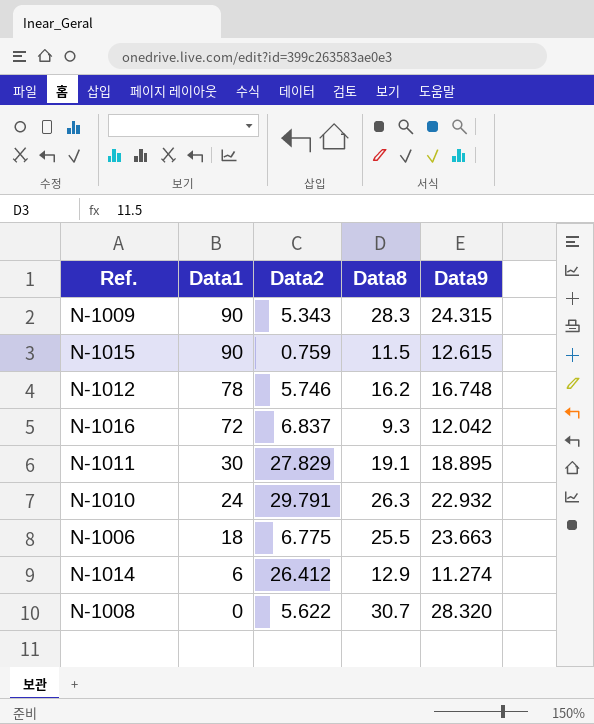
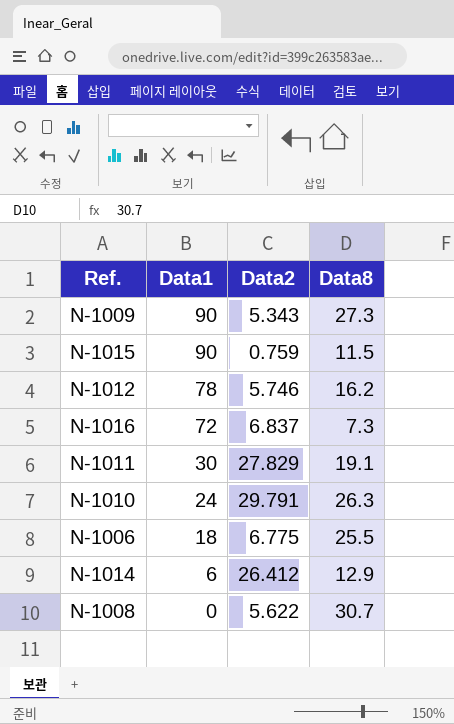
column Data9 | position: 5 -> none
N-1009 | Data8: 28.3 -> 27.3
N-1016 | Data8: 9.3 -> 7.3

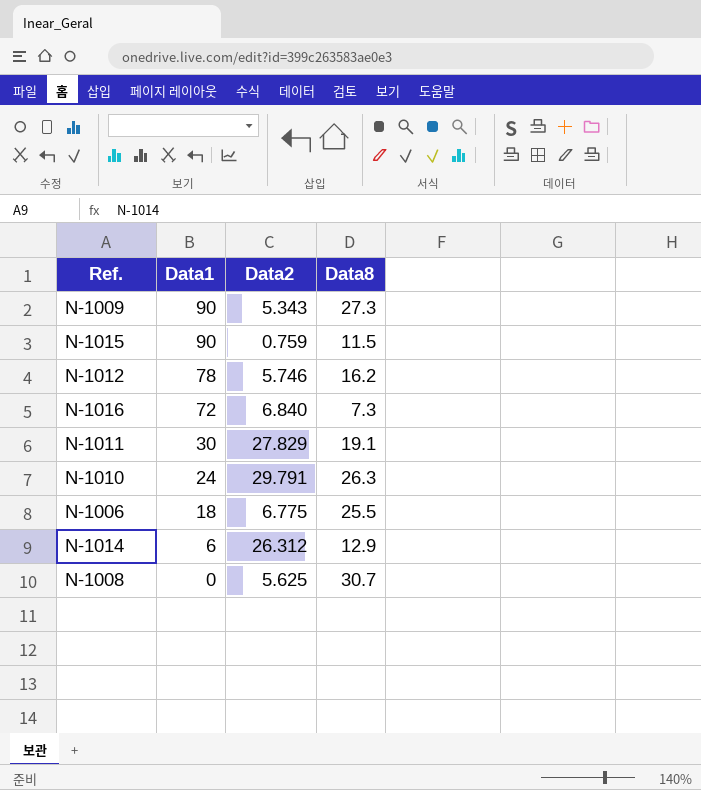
N-1016 | Data2: 6.837 -> 6.840
N-1014 | Data2: 26.412 -> 26.312
N-1008 | Data2: 5.622 -> 5.625

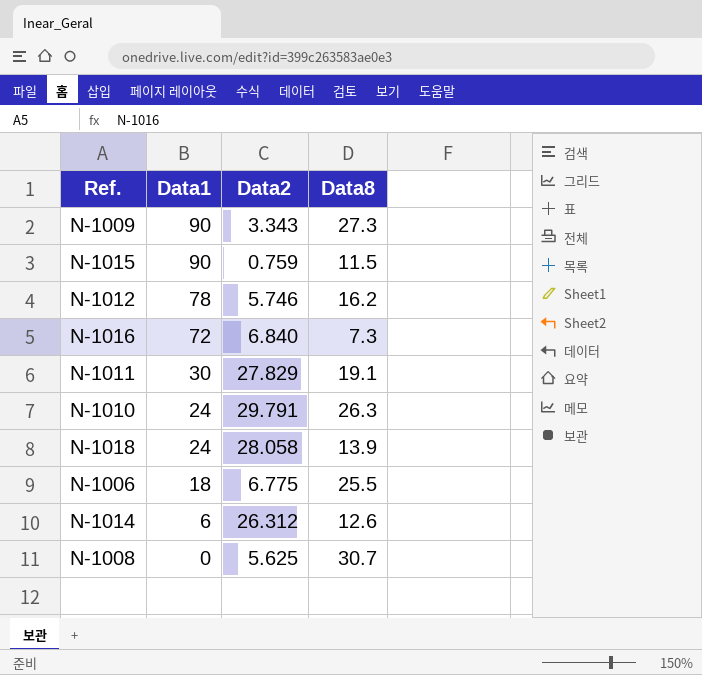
N-1009 | Data2: 5.343 -> 3.343
row N-1018: none -> 24 | 28.058 | 13.9
N-1014 | Data8: 12.9 -> 12.6

